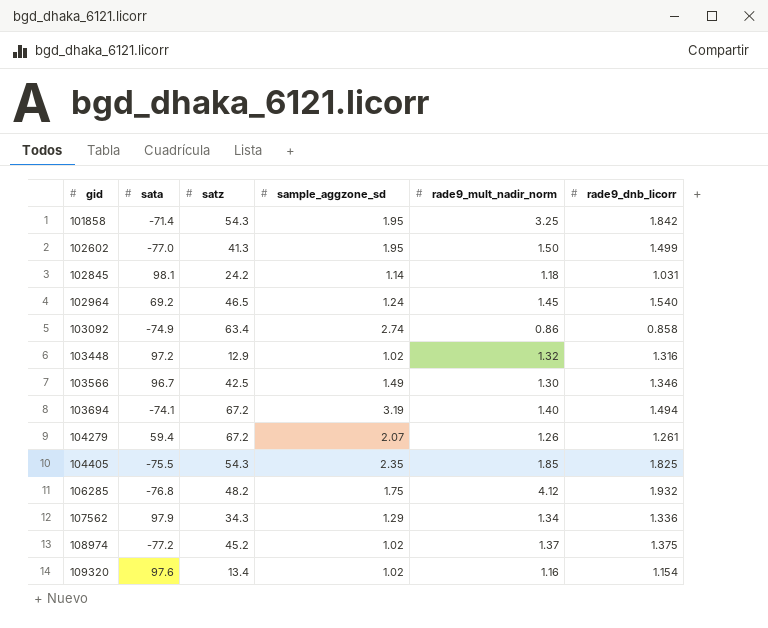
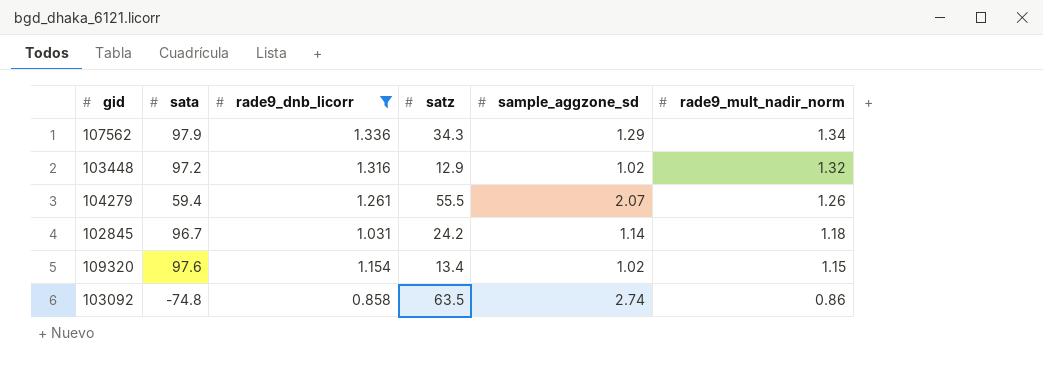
filter: none -> rade9_dnb_licorr <= 1.336
row order: gid ascending -> rade9_mult_nadir_norm descending
column rade9_dnb_licorr | position: 6 -> 3
104279 | satz: 67.2 -> 55.5
102845 | sata: 98.1 -> 96.7
109320 | rade9_mult_nadir_norm: 1.16 -> 1.15
103092 | sata: -74.9 -> -74.8
103092 | satz: 63.4 -> 63.5

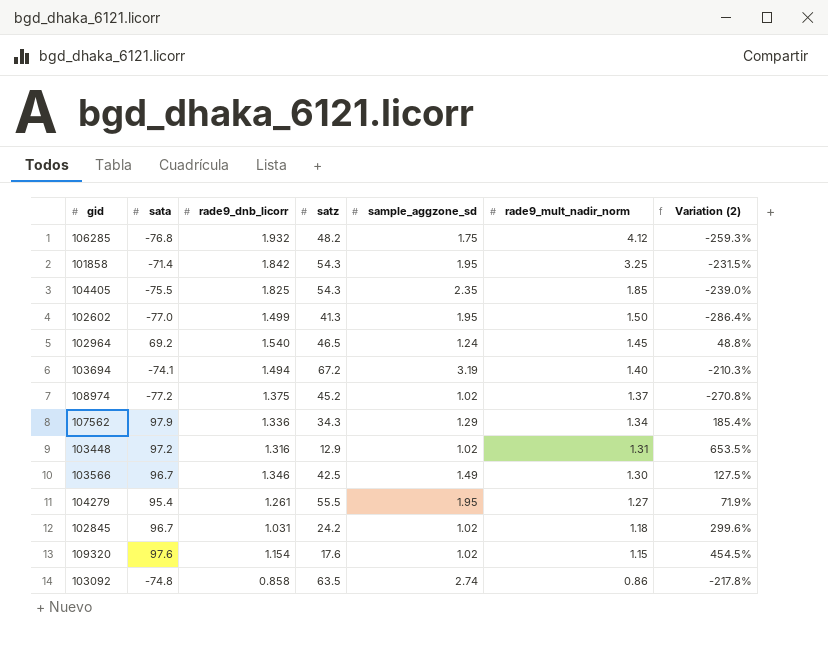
filter: rade9_dnb_licorr <= 1.336 -> none
column Variation (2) | formula: none -> ([sata] - [satz]) / [satz]
103448 | rade9_mult_nadir_norm: 1.32 -> 1.31
104279 | sata: 59.4 -> 95.4
104279 | sample_aggzone_sd: 2.07 -> 1.95
104279 | rade9_mult_nadir_norm: 1.26 -> 1.27
102845 | sample_aggzone_sd: 1.14 -> 1.02
109320 | satz: 13.4 -> 17.6

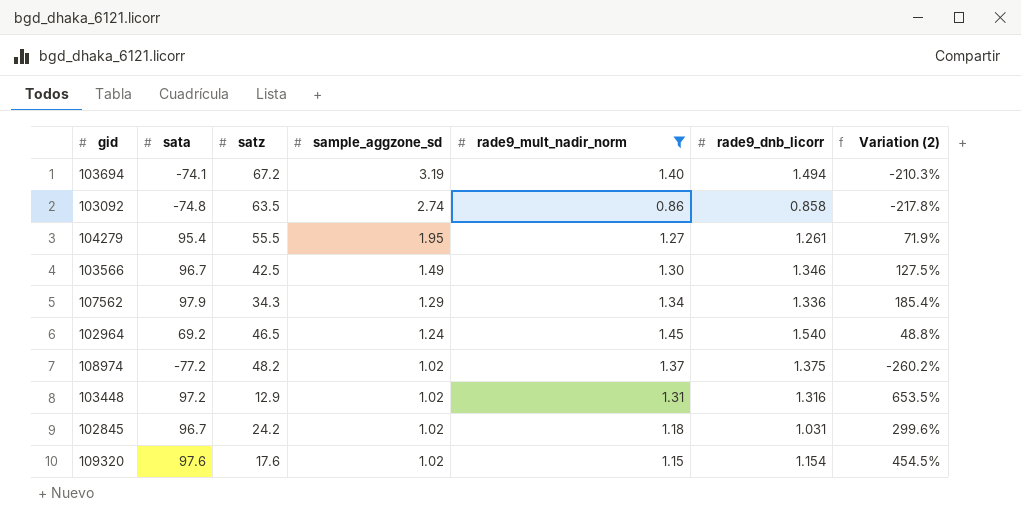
filter: none -> rade9_mult_nadir_norm <= 1.45
row order: rade9_mult_nadir_norm descending -> sample_aggzone_sd descending
column rade9_dnb_licorr | position: 3 -> 6
108974 | satz: 45.2 -> 48.2
108974 | Variation (2): -270.8% -> -260.2%

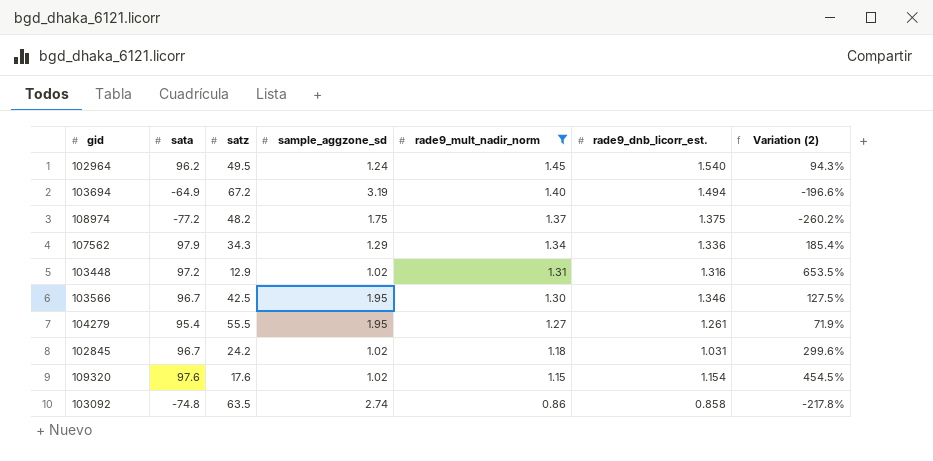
row order: sample_aggzone_sd descending -> rade9_mult_nadir_norm descending
column name: rade9_dnb_licorr -> rade9_dnb_licorr_est.
102964 | sata: 69.2 -> 96.2
102964 | satz: 46.5 -> 49.5
102964 | Variation (2): 48.8% -> 94.3%
103694 | sata: -74.1 -> -64.9
103694 | Variation (2): -210.3% -> -196.6%
108974 | sample_aggzone_sd: 1.02 -> 1.75
103566 | sample_aggzone_sd: 1.49 -> 1.95

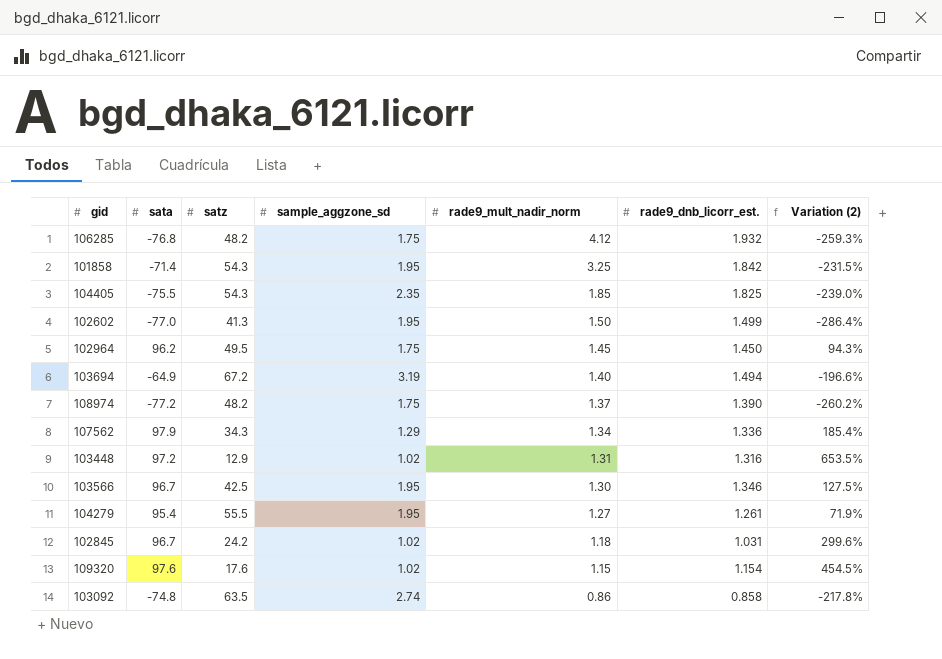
filter: rade9_mult_nadir_norm <= 1.45 -> none
102964 | sample_aggzone_sd: 1.24 -> 1.75
102964 | rade9_dnb_licorr_est.: 1.540 -> 1.450
108974 | rade9_dnb_licorr_est.: 1.375 -> 1.390

